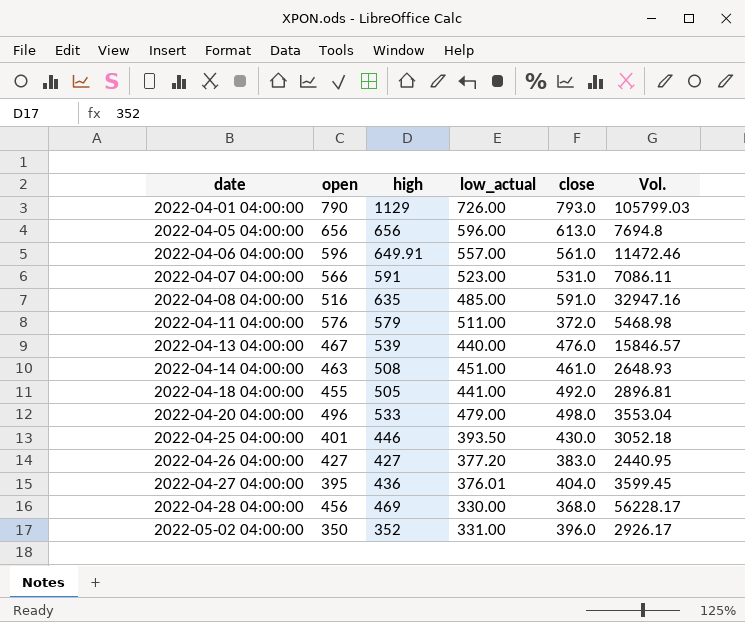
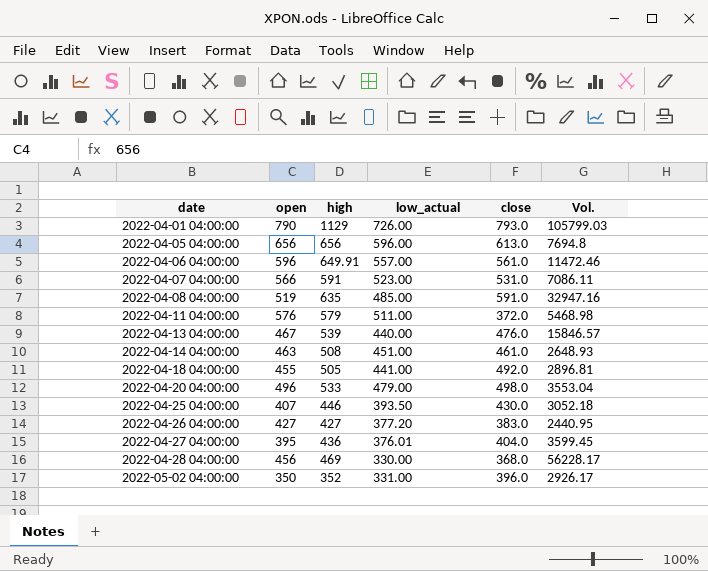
2022-04-08 04:00:00 | open: 516 -> 519
2022-04-25 04:00:00 | open: 401 -> 407

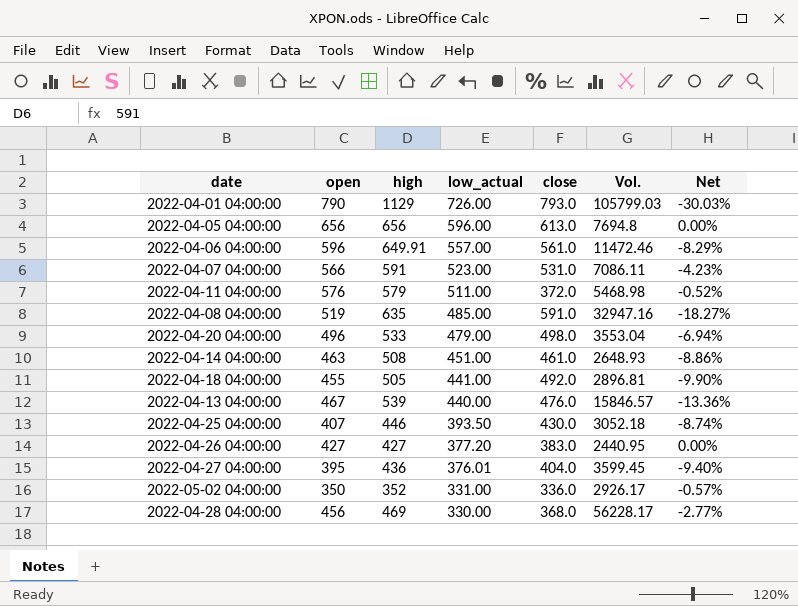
row order: date ascending -> low_actual descending
column Net | formula: none -> ([open] - [high]) / [high]
2022-05-02 04:00:00 | close: 396.0 -> 336.0

